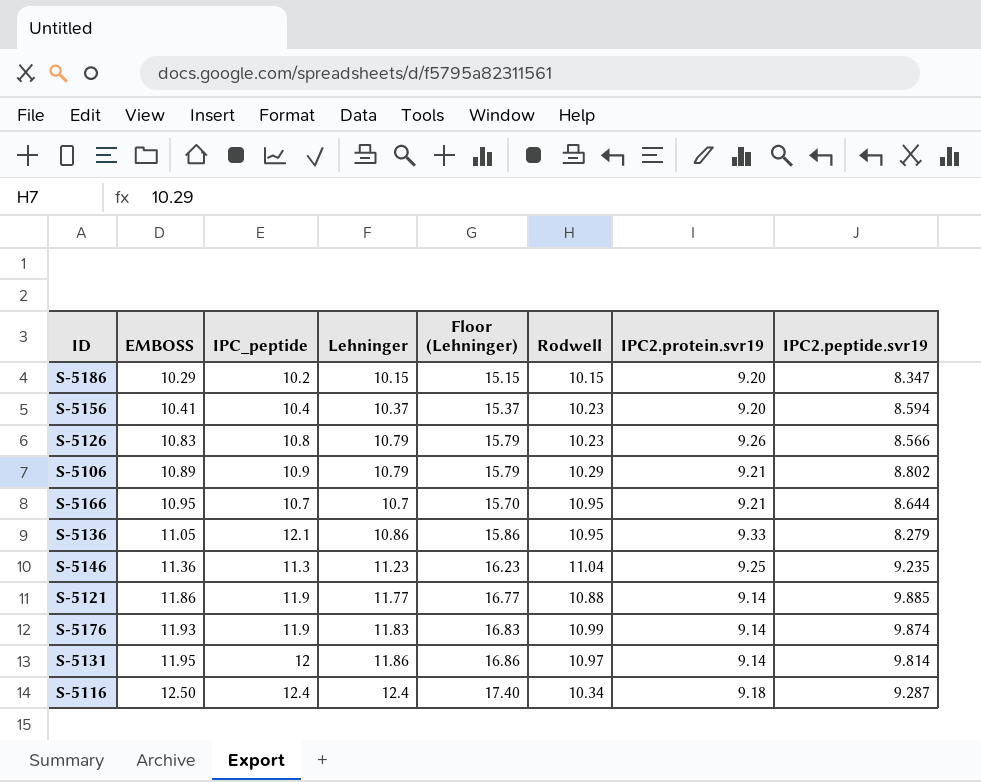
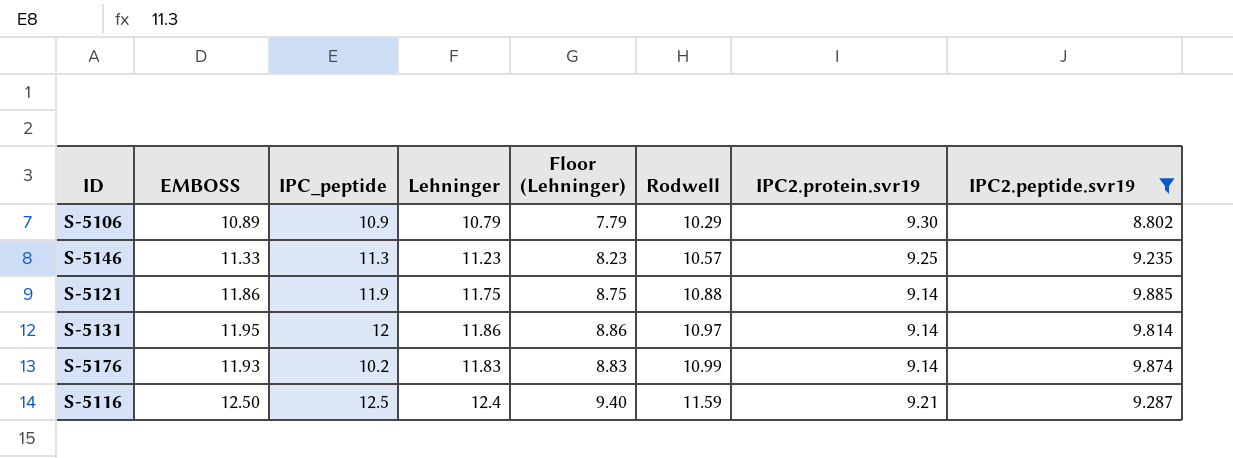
filter: none -> IPC2.peptide.svr19 >= 8.802
row order: EMBOSS ascending -> Rodwell ascending
column Floor (Lehninger) | formula: [Lehninger] + 5 -> [Lehninger] - 3
S-5106 | IPC2.protein.svr19: 9.21 -> 9.30
S-5146 | EMBOSS: 11.36 -> 11.33
S-5146 | Rodwell: 11.04 -> 10.57
S-5121 | Lehninger: 11.77 -> 11.75
S-5176 | IPC_peptide: 11.9 -> 10.2
S-5116 | IPC_peptide: 12.4 -> 12.5
S-5116 | Rodwell: 10.34 -> 11.59
S-5116 | IPC2.protein.svr19: 9.18 -> 9.21

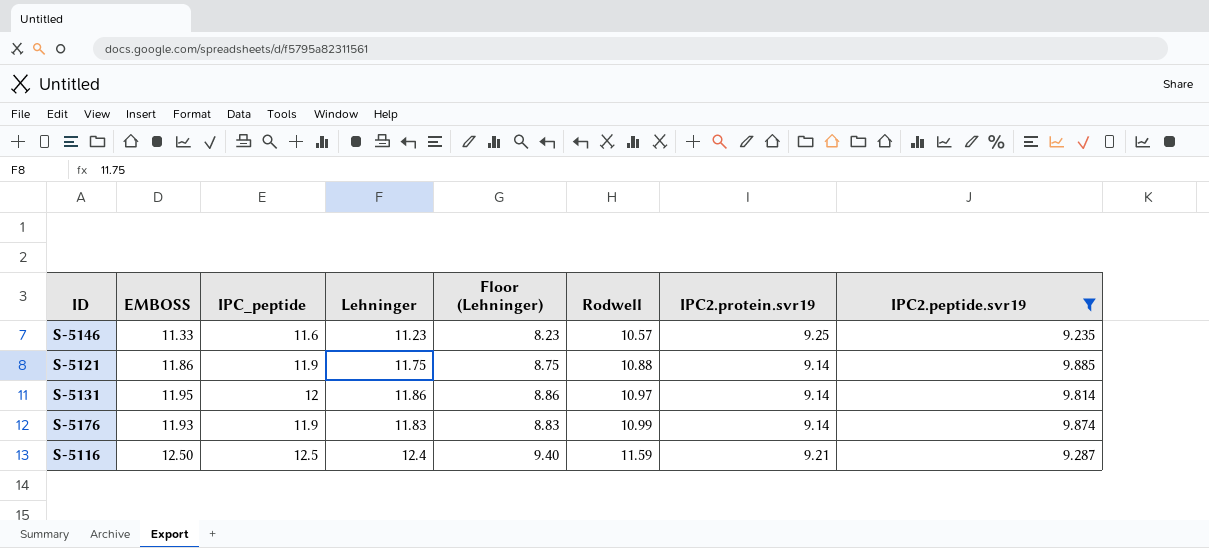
row S-5106: 10.89 | 10.9 | 10.79 | 7.79 | 10.29 | 9.30 | 8.802 -> none
S-5146 | IPC_peptide: 11.3 -> 11.6
S-5176 | IPC_peptide: 10.2 -> 11.9

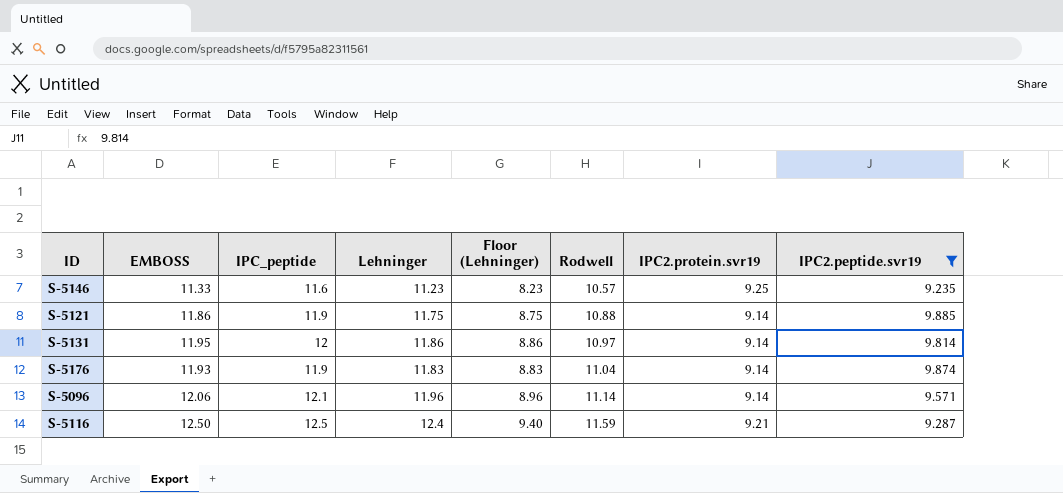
S-5176 | Rodwell: 10.99 -> 11.04
row S-5096: none -> 12.06 | 12.1 | 11.96 | 8.96 | 11.14 | 9.14 | 9.571

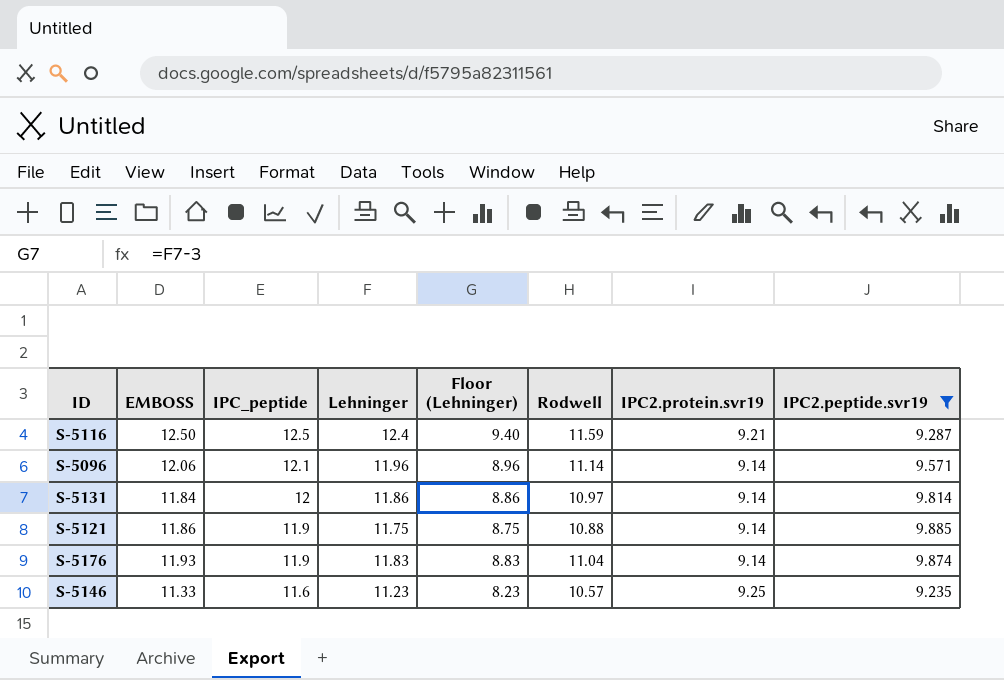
row order: Rodwell ascending -> IPC_peptide descending
S-5131 | EMBOSS: 11.95 -> 11.84

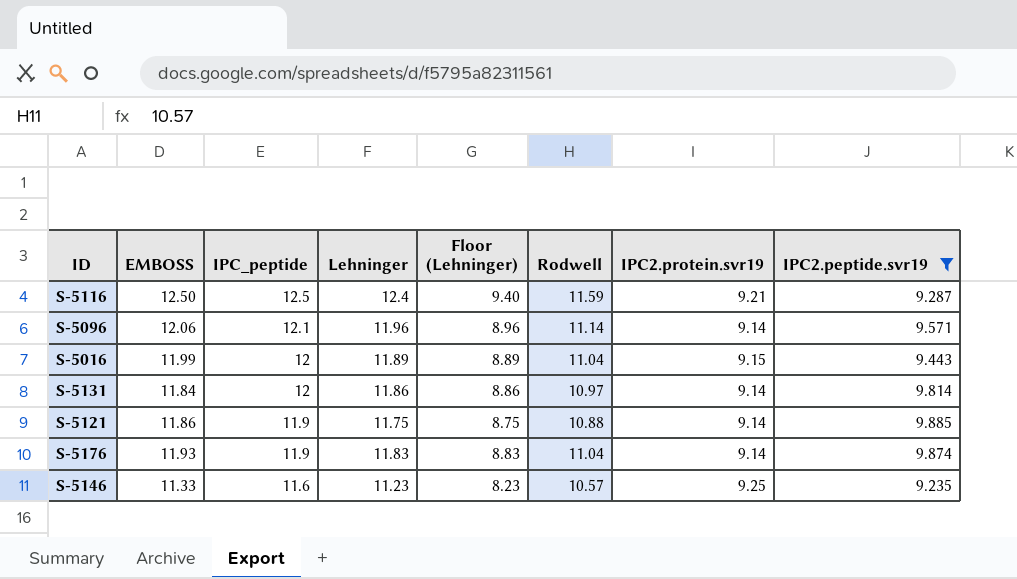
row S-5016: none -> 11.99 | 12 | 11.89 | 8.89 | 11.04 | 9.15 | 9.443

